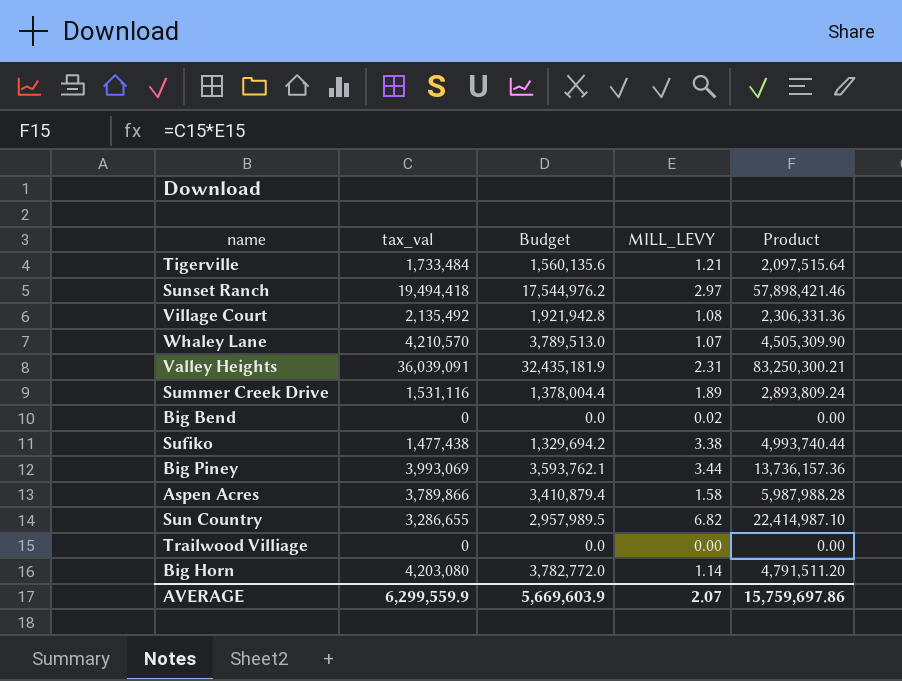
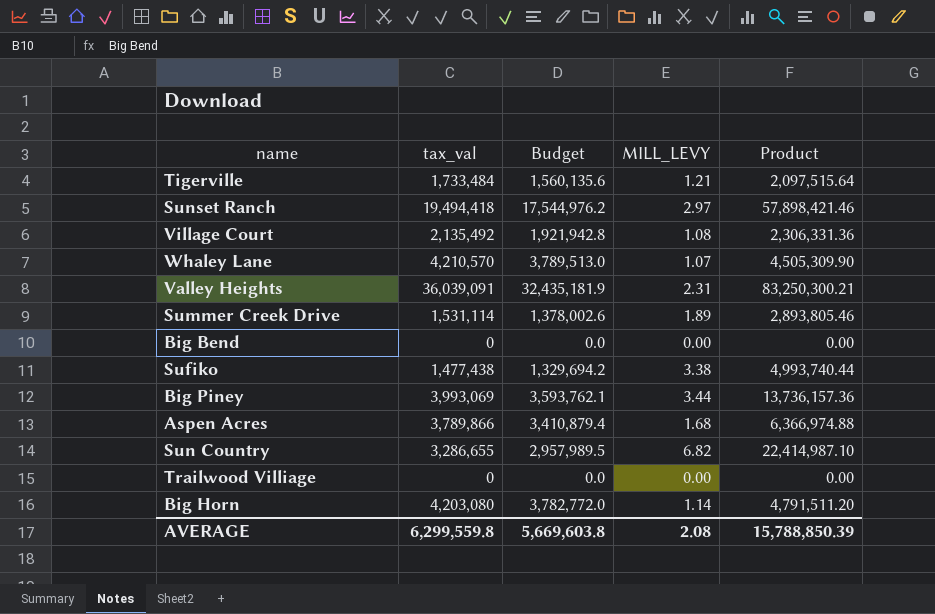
Summer Creek Drive | tax_val: 1,531,116 -> 1,531,114
Summer Creek Drive | Budget: 1,378,004.4 -> 1,378,002.6
Summer Creek Drive | Product: 2,893,809.24 -> 2,893,805.46
Big Bend | MILL_LEVY: 0.02 -> 0.00
Aspen Acres | MILL_LEVY: 1.58 -> 1.68
Aspen Acres | Product: 5,987,988.28 -> 6,366,974.88
AVERAGE | tax_val: 6,299,559.9 -> 6,299,559.8
AVERAGE | Budget: 5,669,603.9 -> 5,669,603.8
AVERAGE | MILL_LEVY: 2.07 -> 2.08
AVERAGE | Product: 15,759,697.86 -> 15,788,850.39

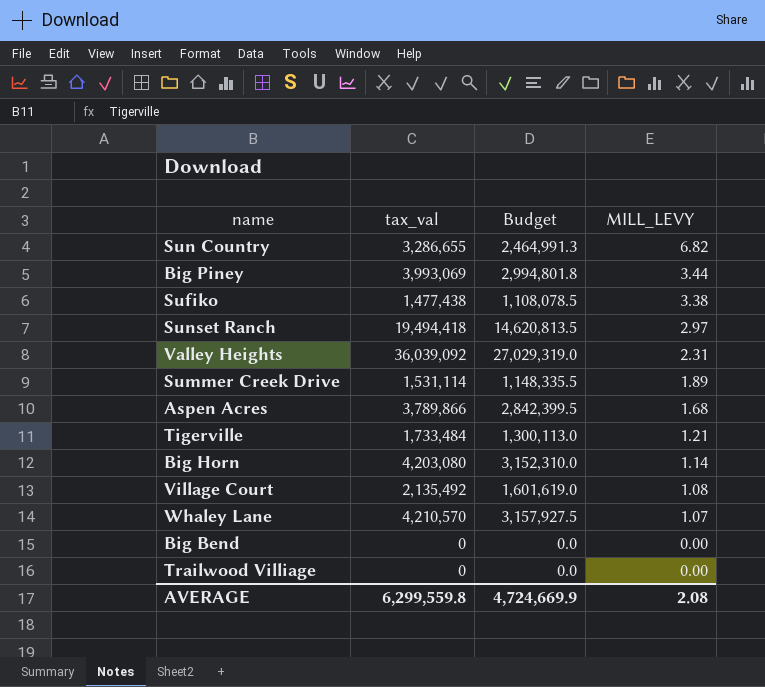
row order: none -> MILL_LEVY descending
column Product | formula: [tax_val] * [MILL_LEVY] -> none
column Budget | formula: [tax_val] * 0.9 -> [tax_val] * 0.75
Valley Heights | tax_val: 36,039,091 -> 36,039,092
AVERAGE | Budget: 5,669,603.8 -> 4,724,669.9

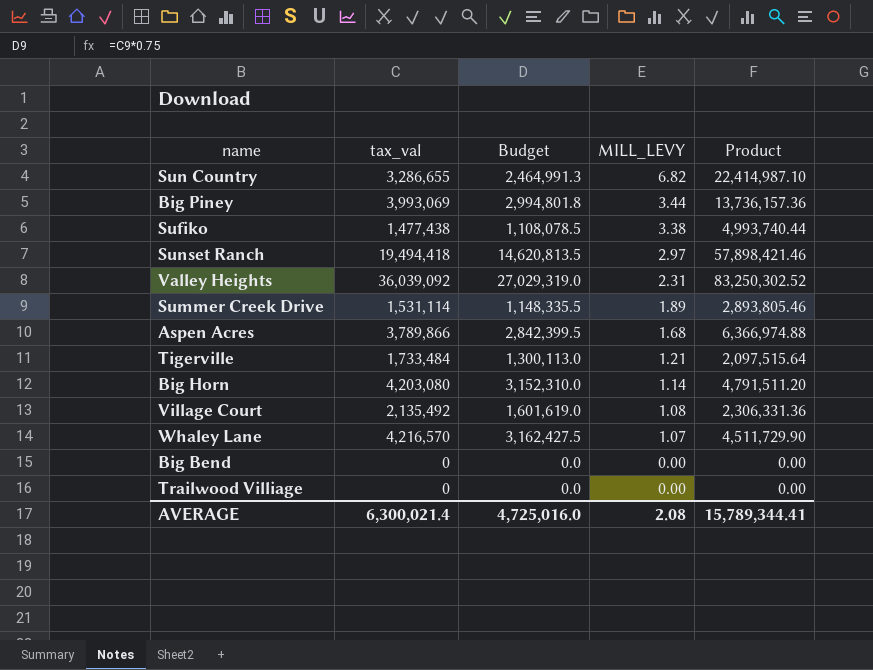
column Product | formula: none -> [tax_val] * [MILL_LEVY]
Whaley Lane | tax_val: 4,210,570 -> 4,216,570
Whaley Lane | Budget: 3,157,927.5 -> 3,162,427.5
AVERAGE | tax_val: 6,299,559.8 -> 6,300,021.4
AVERAGE | Budget: 4,724,669.9 -> 4,725,016.0

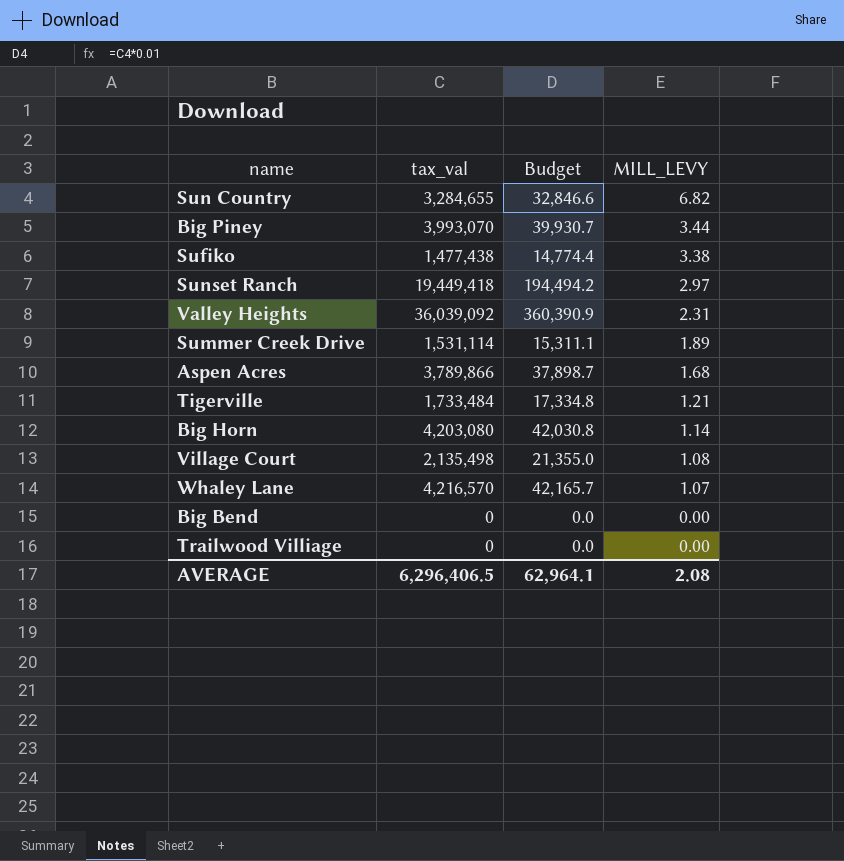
column Product | formula: [tax_val] * [MILL_LEVY] -> none
column Budget | formula: [tax_val] * 0.75 -> [tax_val] * 0.01
Sun Country | tax_val: 3,286,655 -> 3,284,655
Big Piney | tax_val: 3,993,069 -> 3,993,070
Sunset Ranch | tax_val: 19,494,418 -> 19,449,418
Village Court | tax_val: 2,135,492 -> 2,135,498
AVERAGE | tax_val: 6,300,021.4 -> 6,296,406.5
AVERAGE | Budget: 4,725,016.0 -> 62,964.1

